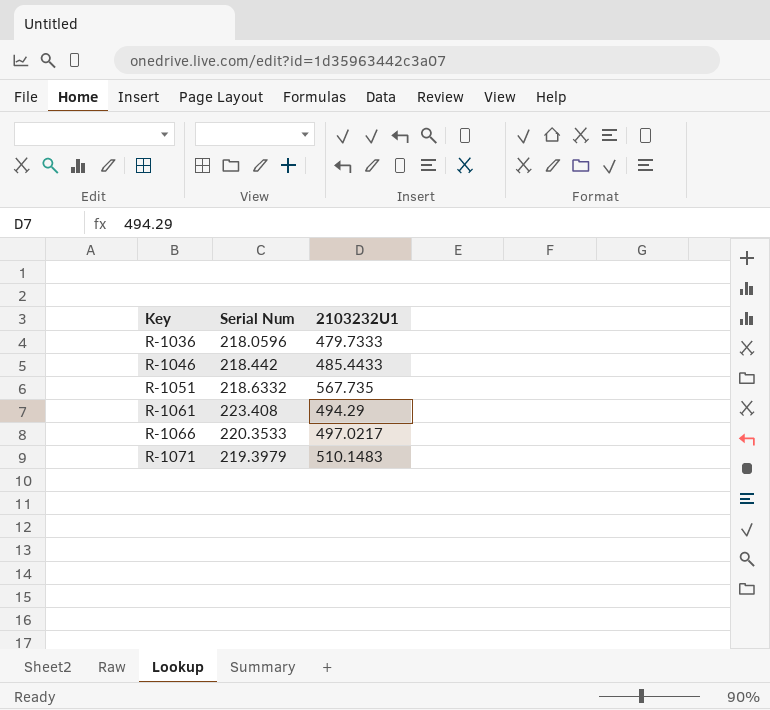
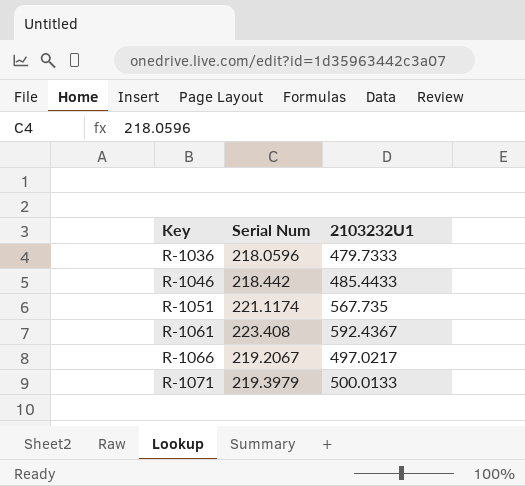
R-1051 | Serial Num: 218.6332 -> 221.1174
R-1061 | 2103232U1: 494.29 -> 592.4367
R-1066 | Serial Num: 220.3533 -> 219.2067
R-1071 | 2103232U1: 510.1483 -> 500.0133

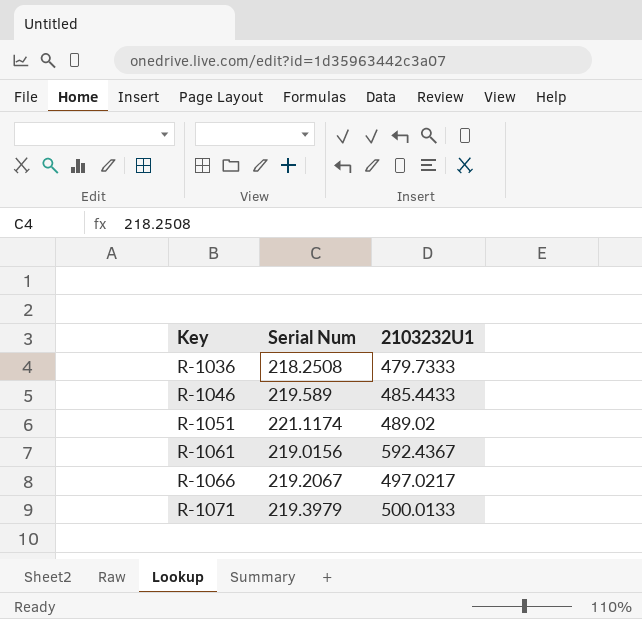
R-1036 | Serial Num: 218.0596 -> 218.2508
R-1046 | Serial Num: 218.442 -> 219.589
R-1051 | 2103232U1: 567.735 -> 489.02
R-1061 | Serial Num: 223.408 -> 219.0156

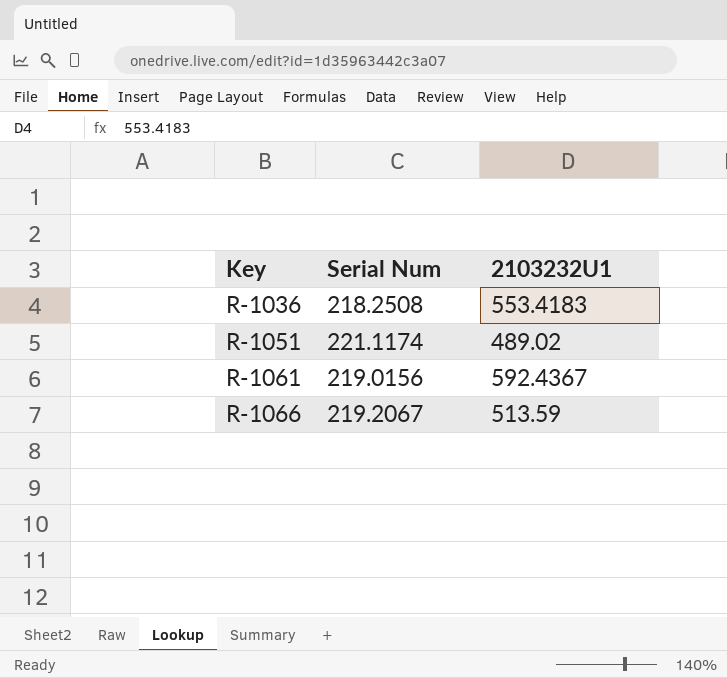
row R-1046: 219.589 | 485.4433 -> none
row R-1071: 219.3979 | 500.0133 -> none
R-1036 | 2103232U1: 479.7333 -> 553.4183
R-1066 | 2103232U1: 497.0217 -> 513.59

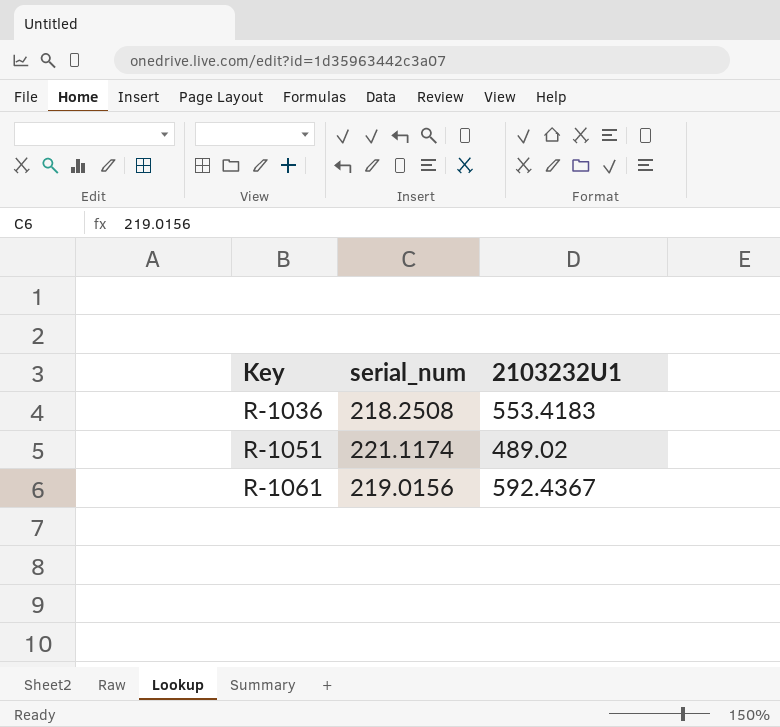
column name: Serial Num -> serial_num
row R-1066: 219.2067 | 513.59 -> none

